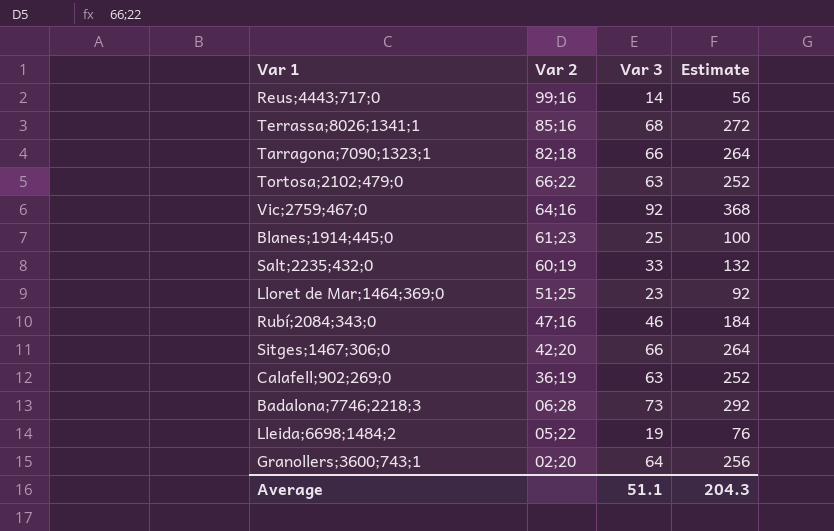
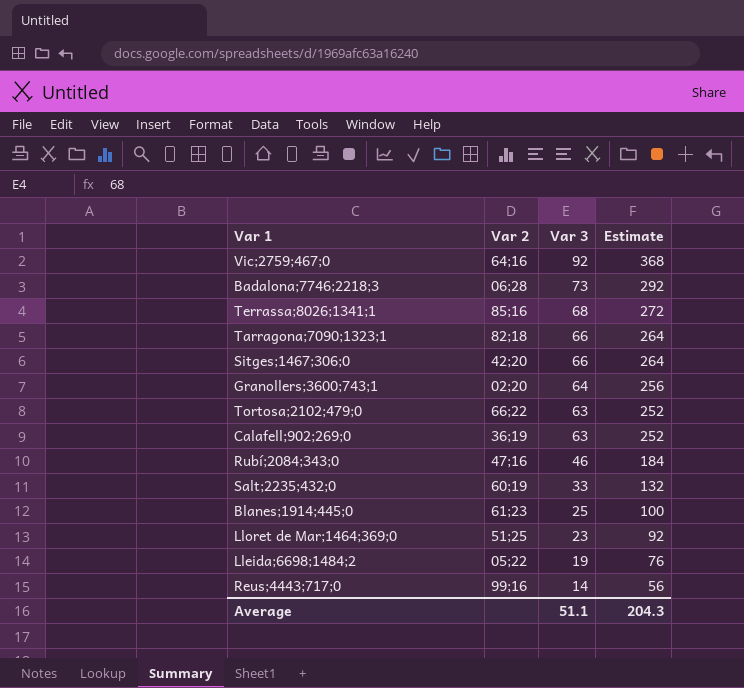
row order: Var 2 descending -> Var 3 descending

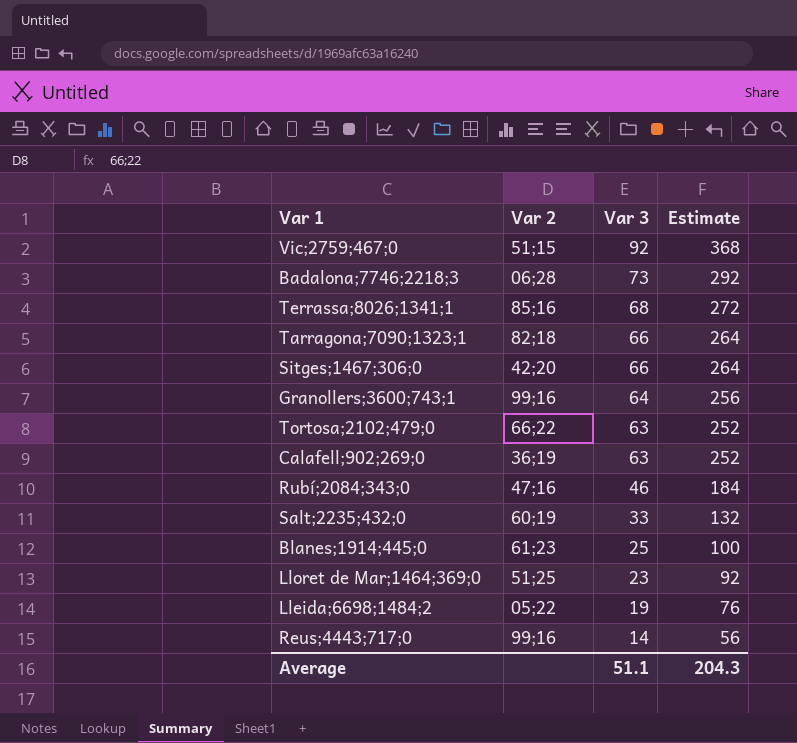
Vic;2759;467;0 | Var 2: 64;16 -> 51;15
Granollers;3600;743;1 | Var 2: 02;20 -> 99;16

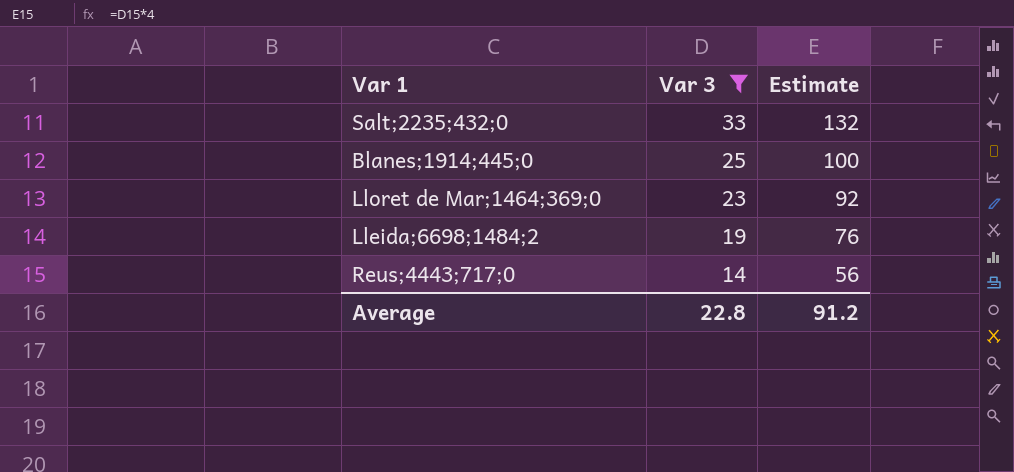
filter: none -> Var 3 <= 33
column Var 2 | position: 2 -> none
Average | Var 3: 51.1 -> 22.8
Average | Estimate: 204.3 -> 91.2

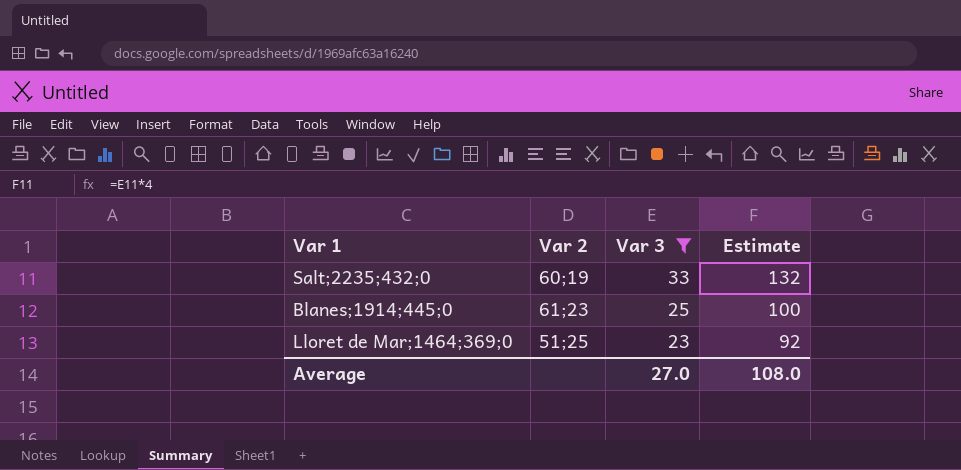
column Var 2 | position: none -> 2
row Lleida;6698;1484;2: 19 | 76 -> none
row Reus;4443;717;0: 14 | 56 -> none
Average | Var 3: 22.8 -> 27.0
Average | Estimate: 91.2 -> 108.0

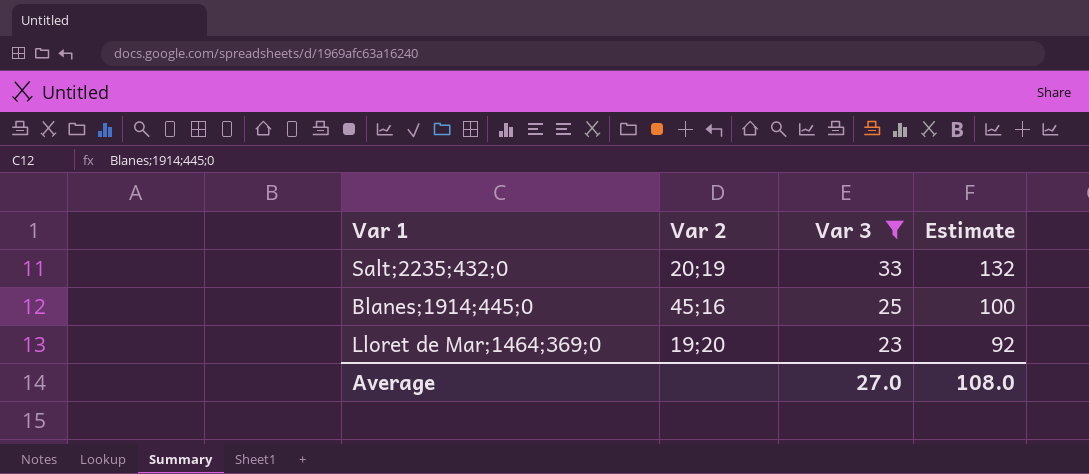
Salt;2235;432;0 | Var 2: 60;19 -> 20;19
Blanes;1914;445;0 | Var 2: 61;23 -> 45;16
Lloret de Mar;1464;369;0 | Var 2: 51;25 -> 19;20

